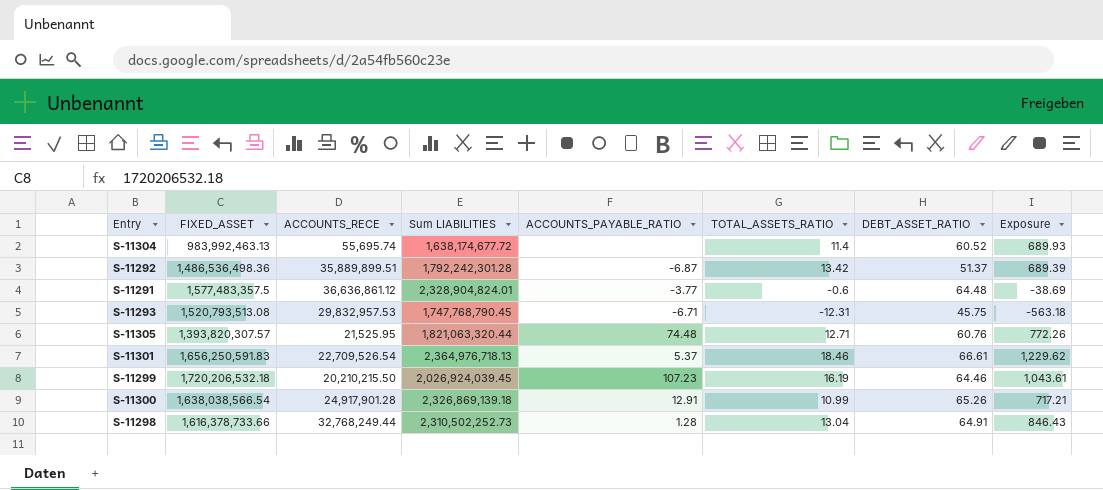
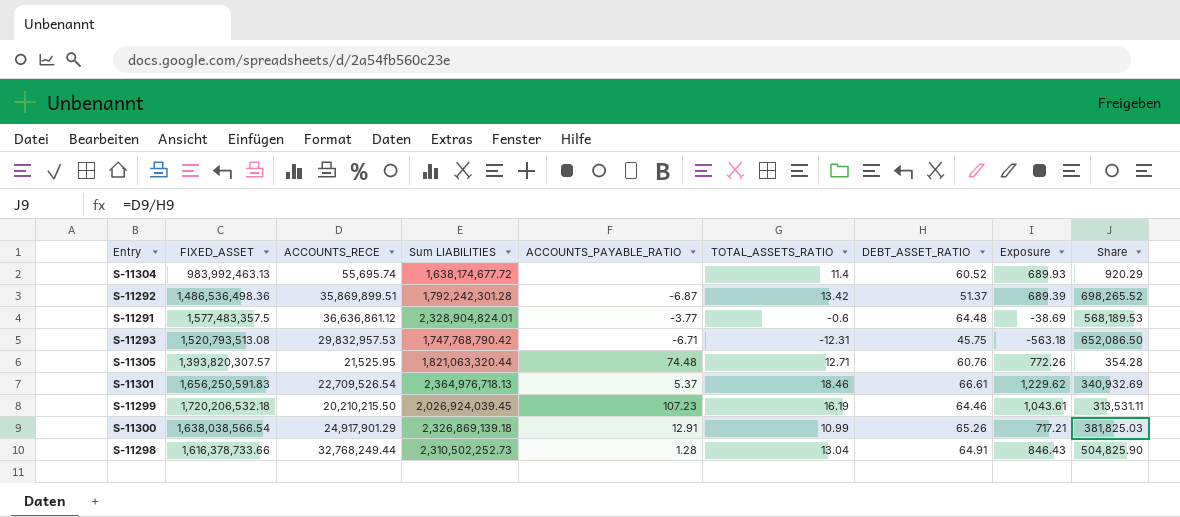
column Share | formula: none -> [ACCOUNTS_RECE] / [DEBT_ASSET_RATIO]
S-11292 | ACCOUNTS_RECE: 35,889,899.51 -> 35,869,899.51
S-11293 | Sum LIABILITIES: 1,747,768,790.45 -> 1,747,768,790.42
S-11300 | ACCOUNTS_RECE: 24,917,901.28 -> 24,917,901.29

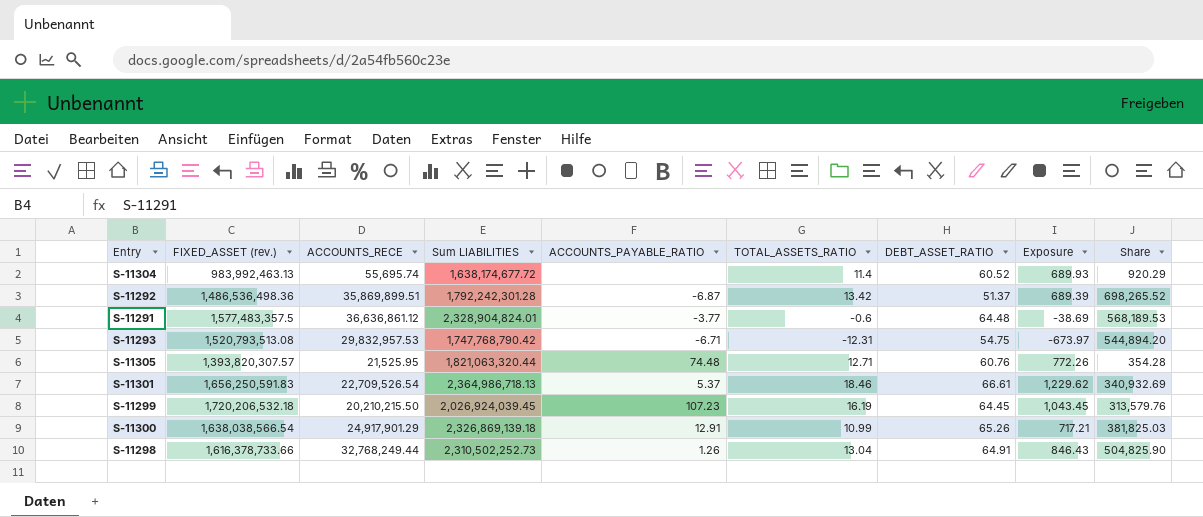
column name: FIXED_ASSET -> FIXED_ASSET (rev.)
S-11293 | DEBT_ASSET_RATIO: 45.75 -> 54.75
S-11293 | Exposure: -563.18 -> -673.97
S-11293 | Share: 652,086.50 -> 544,894.20
S-11301 | Sum LIABILITIES: 2,364,976,718.13 -> 2,364,986,718.13
S-11299 | DEBT_ASSET_RATIO: 64.46 -> 64.45
S-11299 | Exposure: 1,043.61 -> 1,043.45
S-11299 | Share: 313,531.11 -> 313,579.76
S-11298 | ACCOUNTS_PAYABLE_RATIO: 1.28 -> 1.26

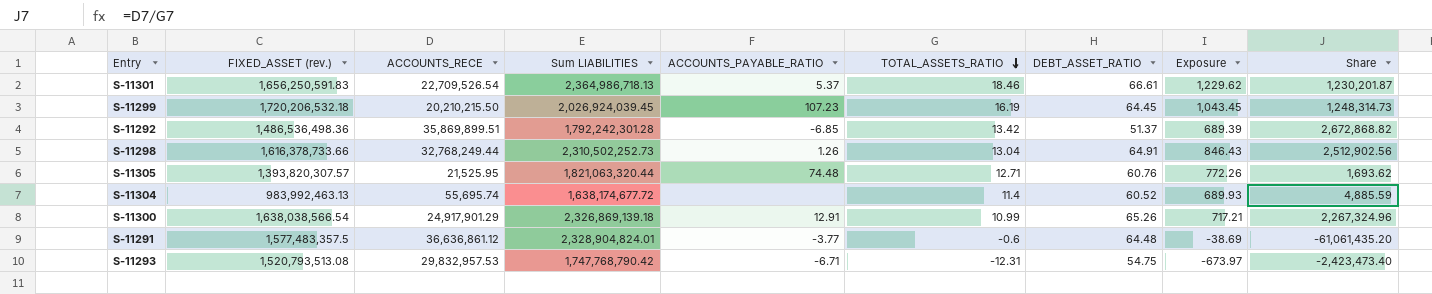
row order: none -> TOTAL_ASSETS_RATIO descending
column Share | formula: [ACCOUNTS_RECE] / [DEBT_ASSET_RATIO] -> [ACCOUNTS_RECE] / [TOTAL_ASSETS_RATIO]
S-11292 | ACCOUNTS_PAYABLE_RATIO: -6.87 -> -6.85

